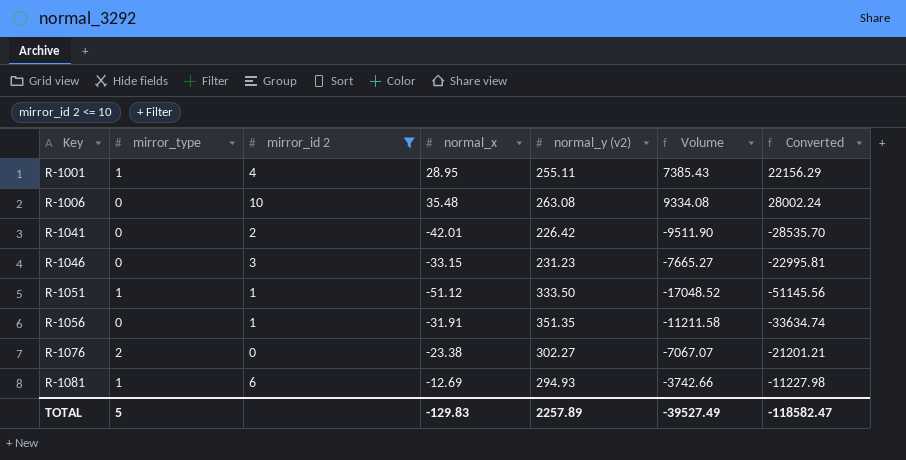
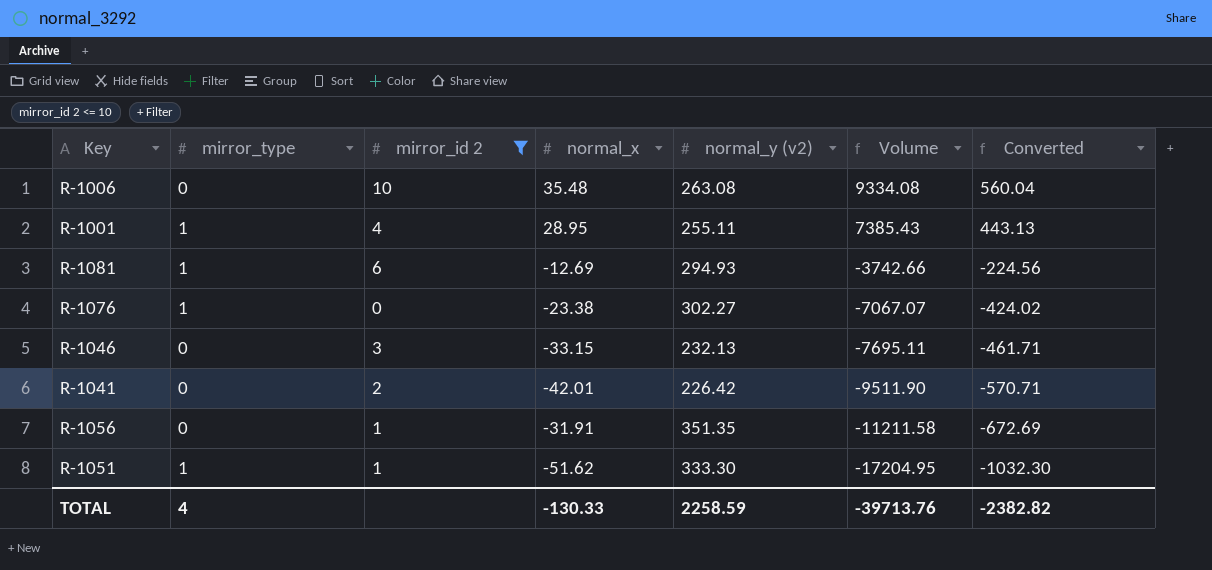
row order: Key ascending -> Volume descending
column Converted | formula: [Volume] * 3 -> [Volume] * 0.06
R-1076 | mirror_type: 2 -> 1
R-1046 | normal_y (v2): 231.23 -> 232.13
R-1046 | Volume: -7665.27 -> -7695.11
R-1051 | normal_x: -51.12 -> -51.62
R-1051 | normal_y (v2): 333.50 -> 333.30
R-1051 | Volume: -17048.52 -> -17204.95
TOTAL | mirror_type: 5 -> 4
TOTAL | normal_x: -129.83 -> -130.33
TOTAL | normal_y (v2): 2257.89 -> 2258.59
TOTAL | Volume: -39527.49 -> -39713.76
TOTAL | Converted: -118582.47 -> -2382.82

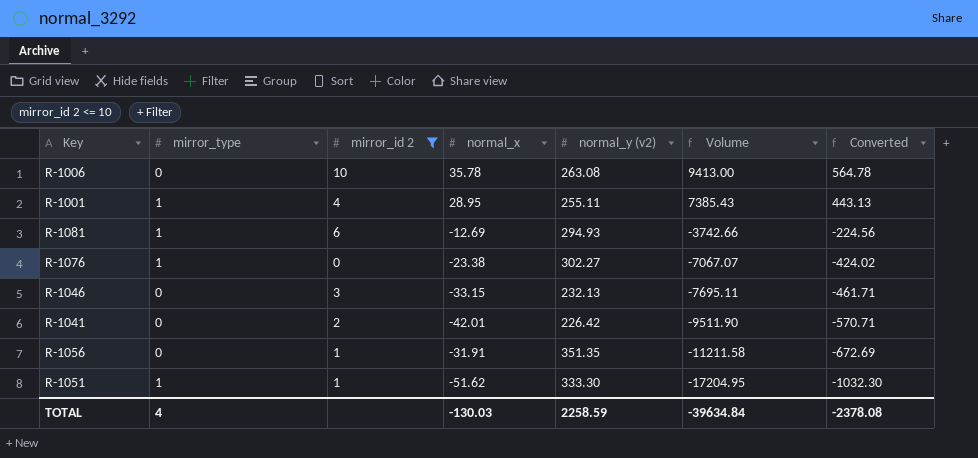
R-1006 | normal_x: 35.48 -> 35.78
R-1006 | Volume: 9334.08 -> 9413.00
R-1006 | Converted: 560.04 -> 564.78
TOTAL | normal_x: -130.33 -> -130.03
TOTAL | Volume: -39713.76 -> -39634.84
TOTAL | Converted: -2382.82 -> -2378.08

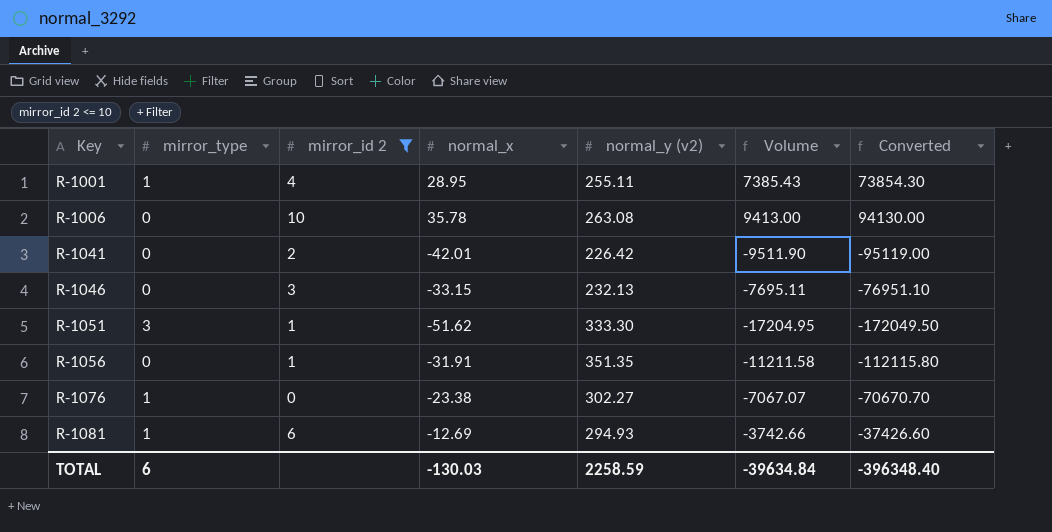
row order: Volume descending -> Key ascending
column Converted | formula: [Volume] * 0.06 -> [Volume] * 10
R-1051 | mirror_type: 1 -> 3
TOTAL | mirror_type: 4 -> 6
TOTAL | Converted: -2378.08 -> -396348.40

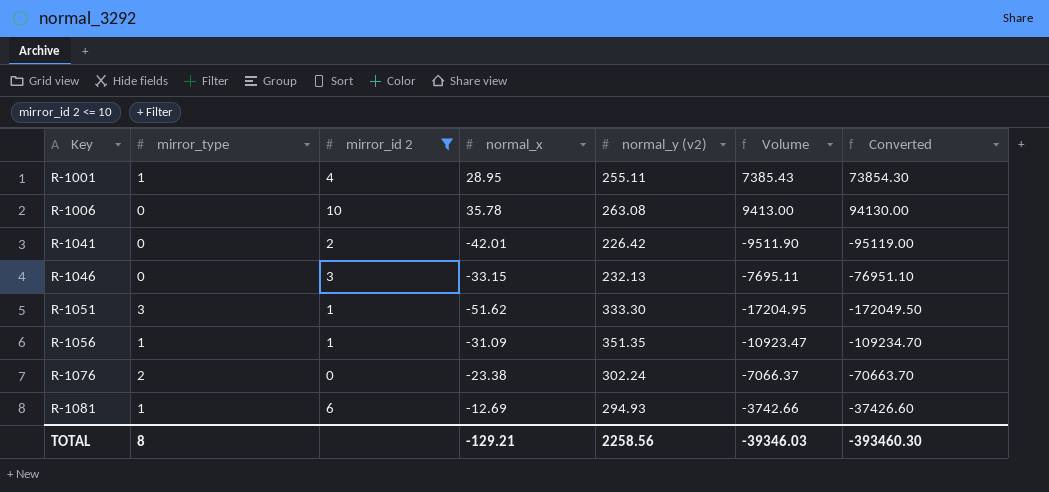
R-1056 | mirror_type: 0 -> 1
R-1056 | normal_x: -31.91 -> -31.09
R-1056 | Volume: -11211.58 -> -10923.47
R-1056 | Converted: -112115.80 -> -109234.70
R-1076 | mirror_type: 1 -> 2
R-1076 | normal_y (v2): 302.27 -> 302.24
R-1076 | Volume: -7067.07 -> -7066.37
R-1076 | Converted: -70670.70 -> -70663.70
TOTAL | mirror_type: 6 -> 8
TOTAL | normal_x: -130.03 -> -129.21
TOTAL | normal_y (v2): 2258.59 -> 2258.56
TOTAL | Volume: -39634.84 -> -39346.03
TOTAL | Converted: -396348.40 -> -393460.30

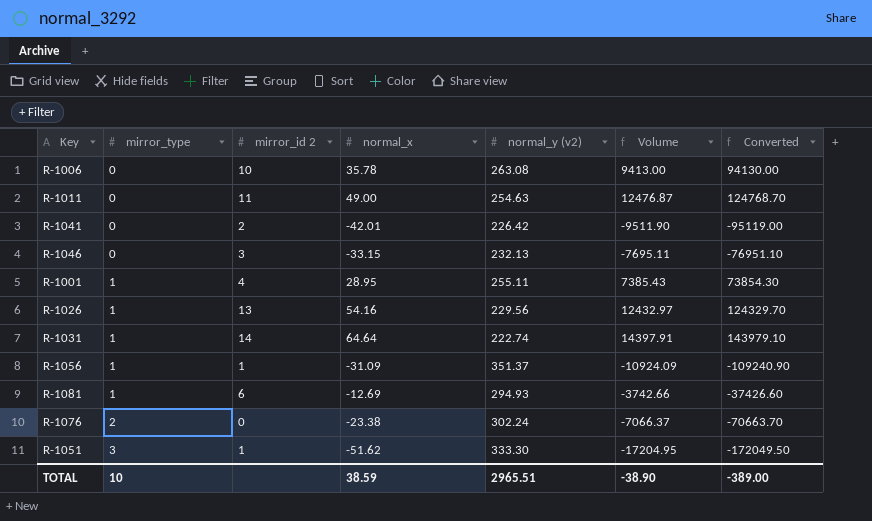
filter: mirror_id 2 <= 10 -> none
row order: Key ascending -> mirror_type ascending
R-1056 | normal_y (v2): 351.35 -> 351.37
R-1056 | Volume: -10923.47 -> -10924.09
R-1056 | Converted: -109234.70 -> -109240.90
TOTAL | mirror_type: 8 -> 10
TOTAL | normal_x: -129.21 -> 38.59
TOTAL | normal_y (v2): 2258.56 -> 2965.51
TOTAL | Volume: -39346.03 -> -38.90
TOTAL | Converted: -393460.30 -> -389.00

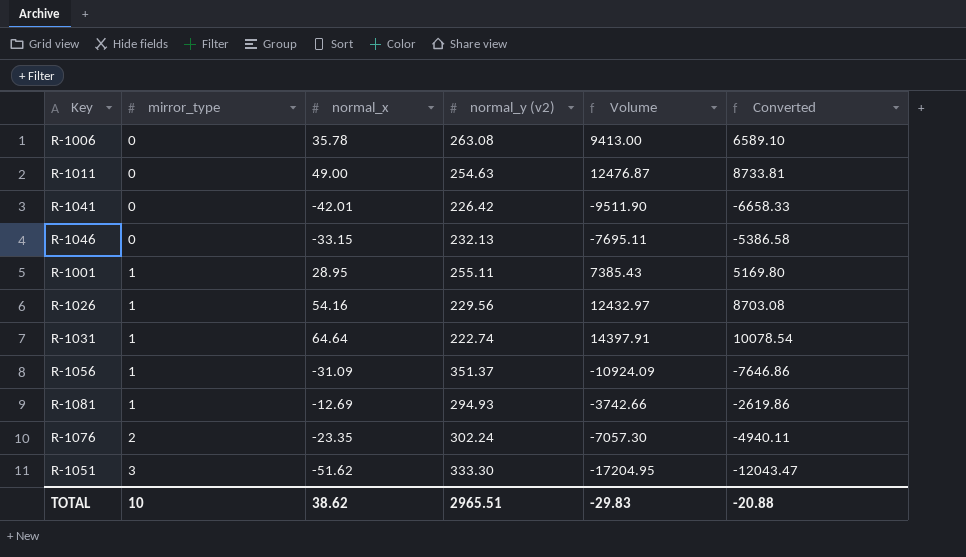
column mirror_id 2 | position: 3 -> none
column Converted | formula: [Volume] * 10 -> [Volume] * 0.7
R-1076 | normal_x: -23.38 -> -23.35
R-1076 | Volume: -7066.37 -> -7057.30
TOTAL | normal_x: 38.59 -> 38.62
TOTAL | Volume: -38.90 -> -29.83
TOTAL | Converted: -389.00 -> -20.88

